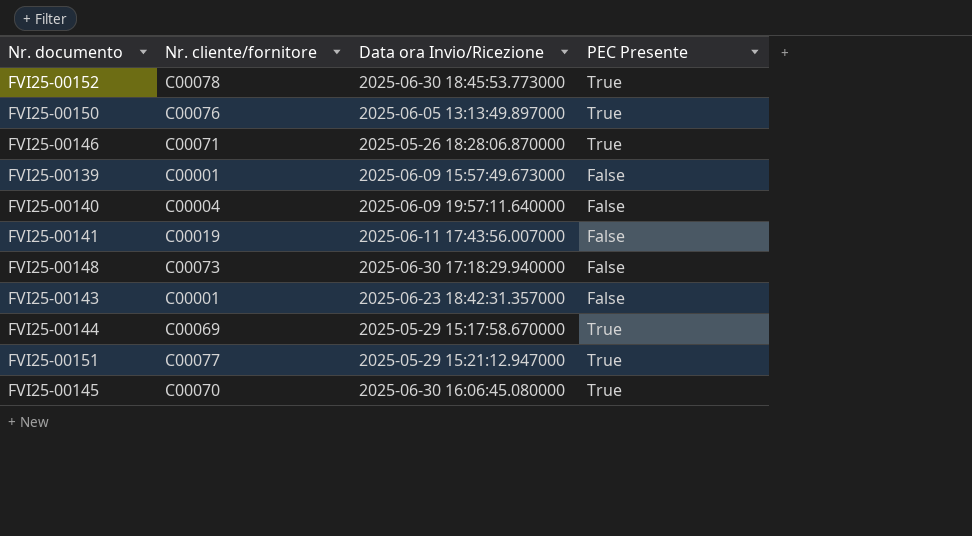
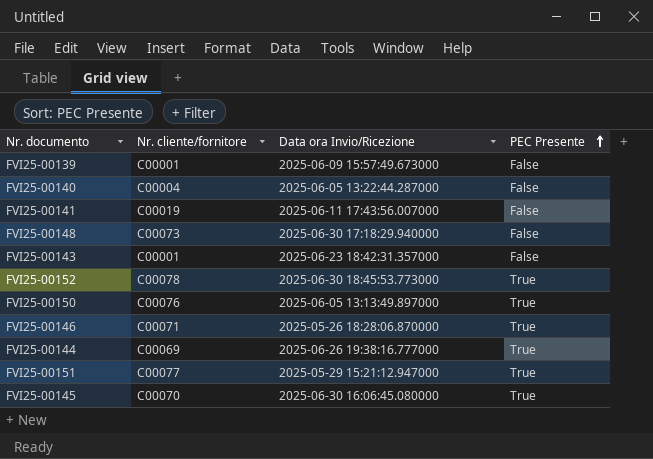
row order: none -> PEC Presente ascending
FVI25-00140 | Data ora Invio/Ricezione: 2025-06-09 19:57:11.640000 -> 2025-06-05 13:22:44.287000
FVI25-00144 | Data ora Invio/Ricezione: 2025-05-29 15:17:58.670000 -> 2025-06-26 19:38:16.777000

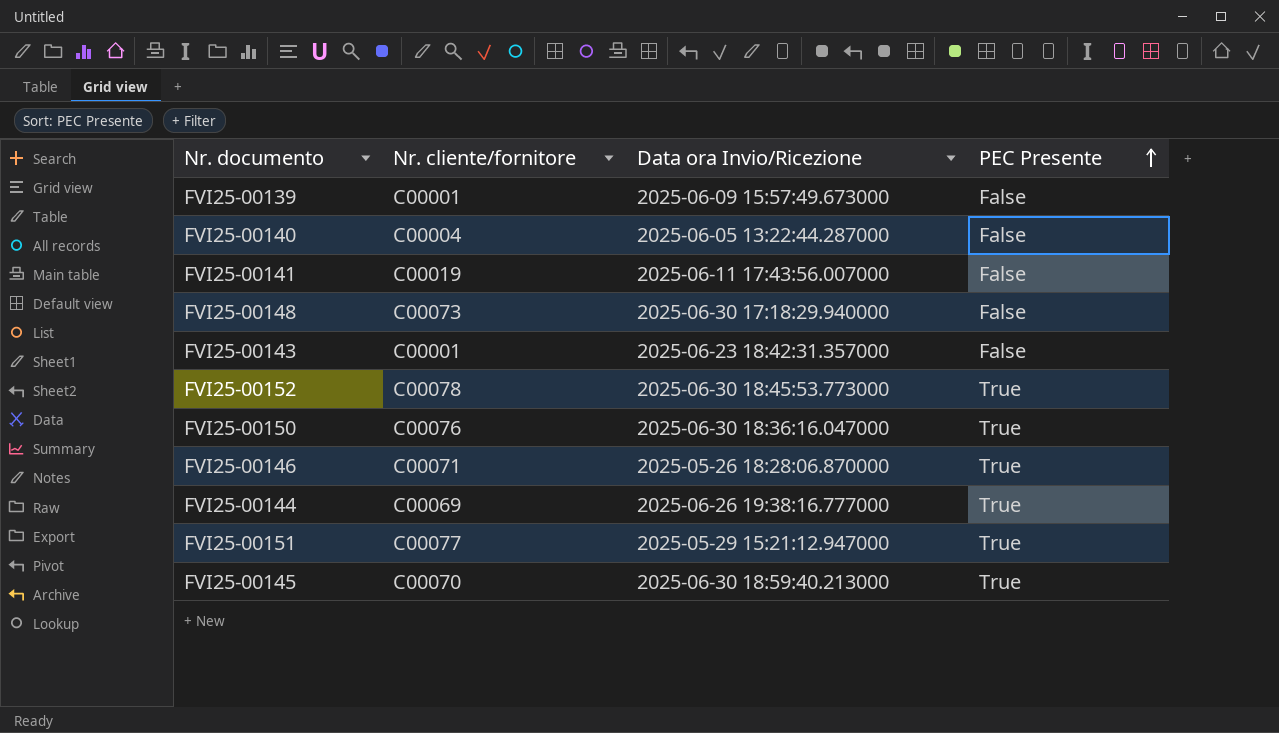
FVI25-00150 | Data ora Invio/Ricezione: 2025-06-05 13:13:49.897000 -> 2025-06-30 18:36:16.047000
FVI25-00145 | Data ora Invio/Ricezione: 2025-06-30 16:06:45.080000 -> 2025-06-30 18:59:40.213000

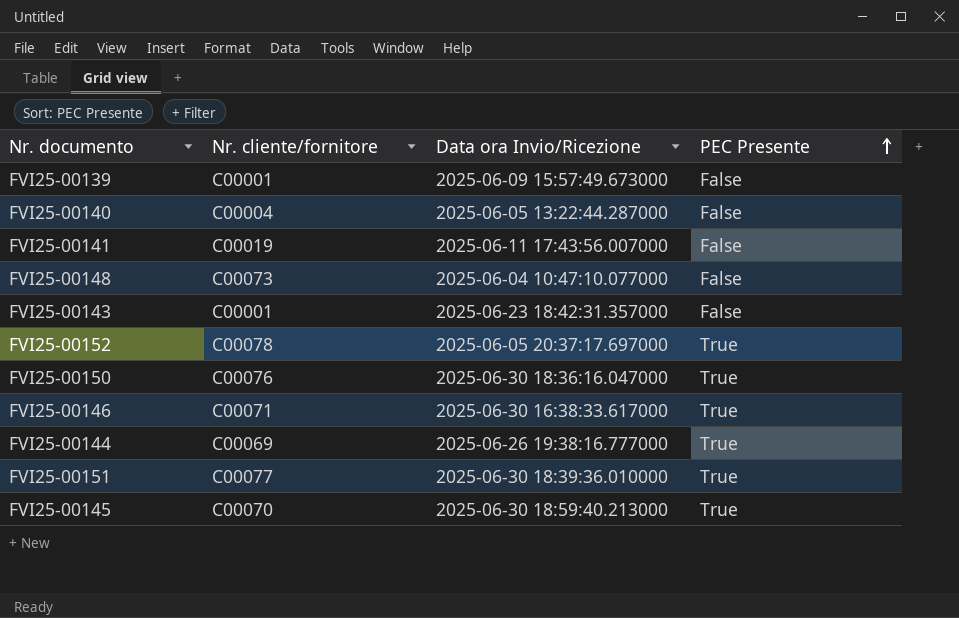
FVI25-00148 | Data ora Invio/Ricezione: 2025-06-30 17:18:29.940000 -> 2025-06-04 10:47:10.077000
FVI25-00152 | Data ora Invio/Ricezione: 2025-06-30 18:45:53.773000 -> 2025-06-05 20:37:17.697000
FVI25-00146 | Data ora Invio/Ricezione: 2025-05-26 18:28:06.870000 -> 2025-06-30 16:38:33.617000
FVI25-00151 | Data ora Invio/Ricezione: 2025-05-29 15:21:12.947000 -> 2025-06-30 18:39:36.010000

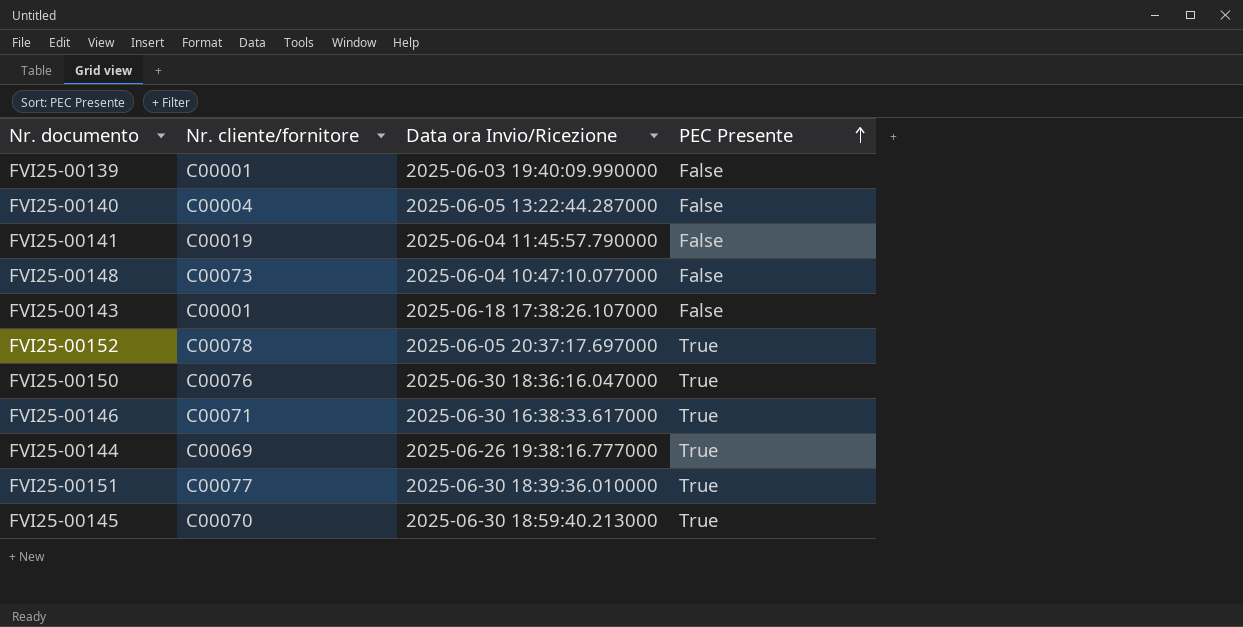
FVI25-00139 | Data ora Invio/Ricezione: 2025-06-09 15:57:49.673000 -> 2025-06-03 19:40:09.990000
FVI25-00141 | Data ora Invio/Ricezione: 2025-06-11 17:43:56.007000 -> 2025-06-04 11:45:57.790000
FVI25-00143 | Data ora Invio/Ricezione: 2025-06-23 18:42:31.357000 -> 2025-06-18 17:38:26.107000

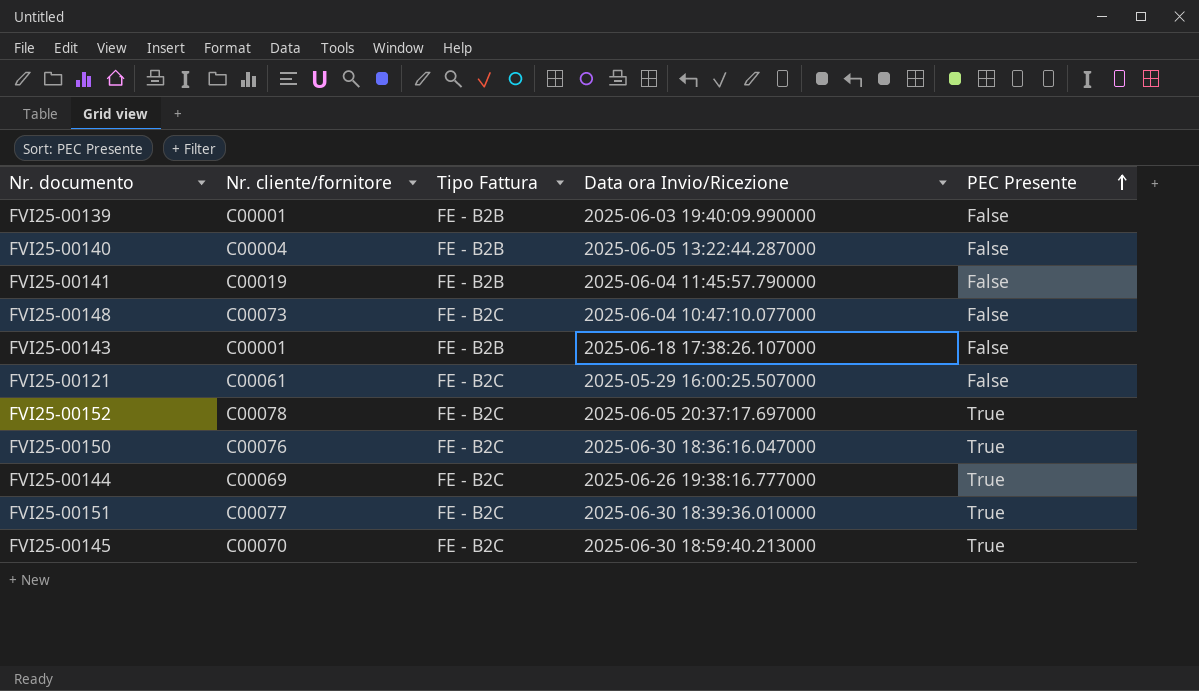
column Tipo Fattura | position: none -> 3
row FVI25-00146: C00071 | 2025-06-30 16:38:33.617000 | True -> none
row FVI25-00121: none -> C00061 | FE - B2C | 2025-05-29 16:00:25.507000 | False

